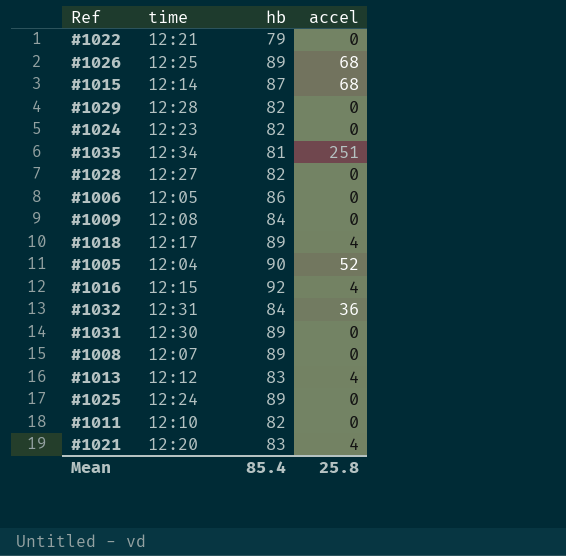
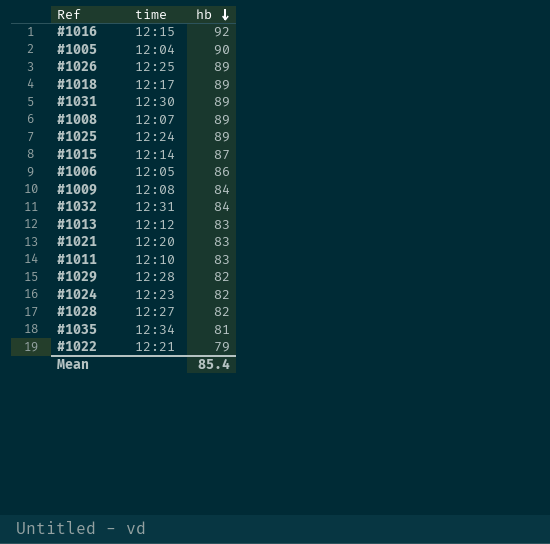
row order: none -> hb descending
column accel | position: 4 -> none
#1011 | hb: 82 -> 83

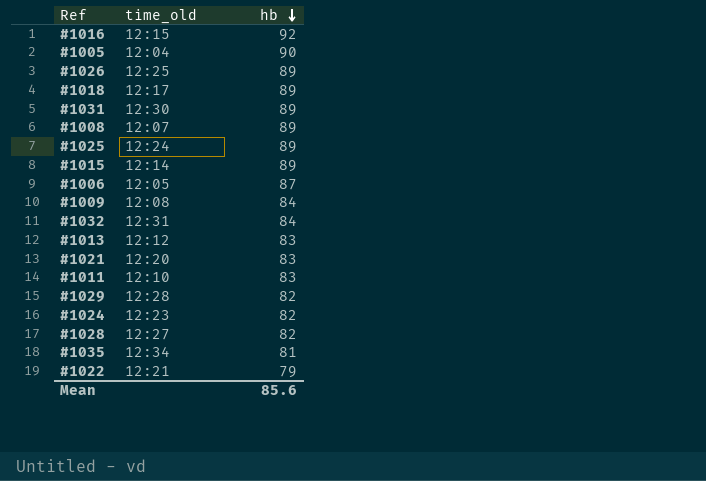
column name: time -> time_old
#1015 | hb: 87 -> 89
#1006 | hb: 86 -> 87
Mean | hb: 85.4 -> 85.6

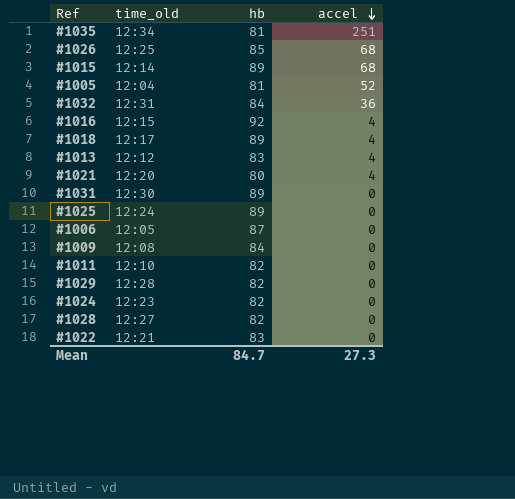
row order: hb descending -> accel descending
column accel | position: none -> 4
row #1008: 12:07 | 89 -> none
#1026 | hb: 89 -> 85
#1005 | hb: 90 -> 81
#1021 | hb: 83 -> 80
#1011 | hb: 83 -> 82
#1022 | hb: 79 -> 83
Mean | hb: 85.6 -> 84.7

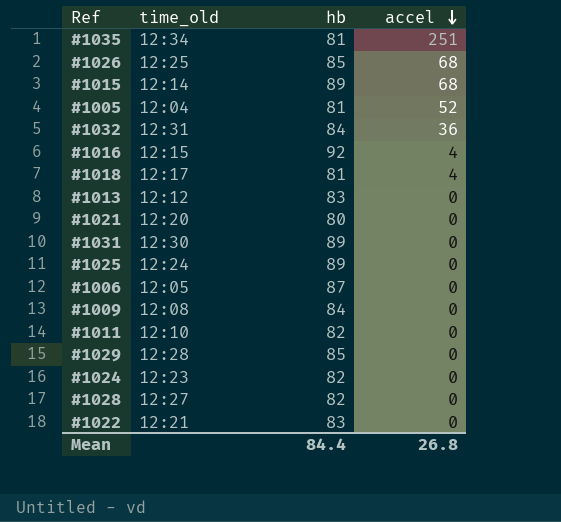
#1018 | hb: 89 -> 81
#1013 | accel: 4 -> 0
#1021 | accel: 4 -> 0
#1029 | hb: 82 -> 85
Mean | hb: 84.7 -> 84.4
Mean | accel: 27.3 -> 26.8

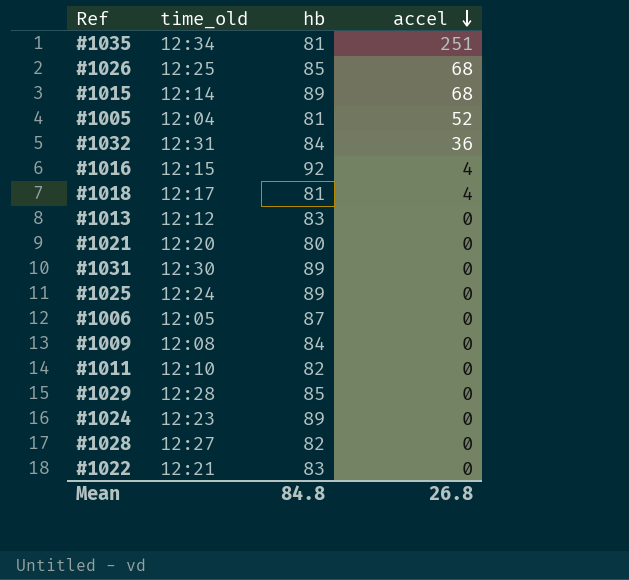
#1024 | hb: 82 -> 89
Mean | hb: 84.4 -> 84.8

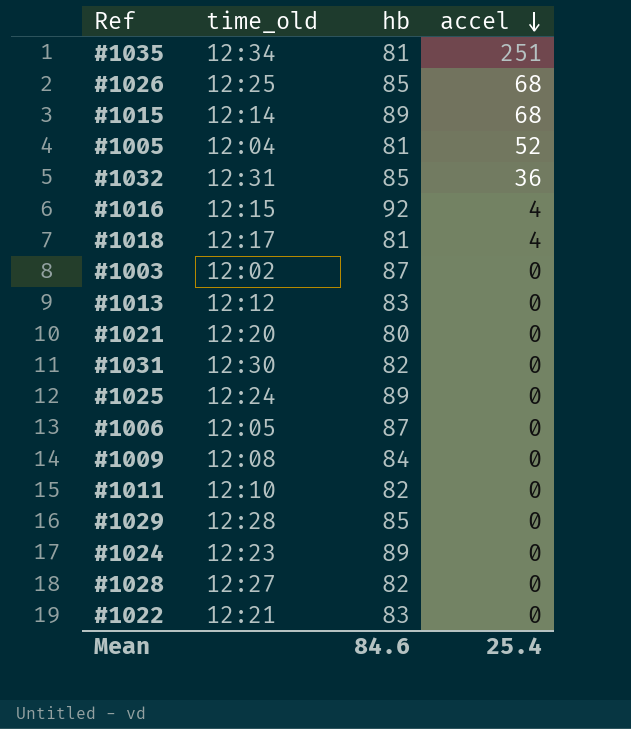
#1032 | hb: 84 -> 85
row #1003: none -> 12:02 | 87 | 0
#1031 | hb: 89 -> 82
Mean | hb: 84.8 -> 84.6
Mean | accel: 26.8 -> 25.4

